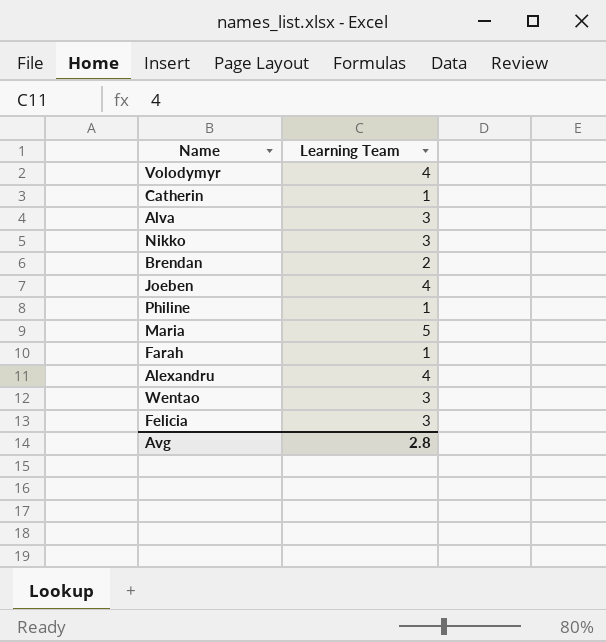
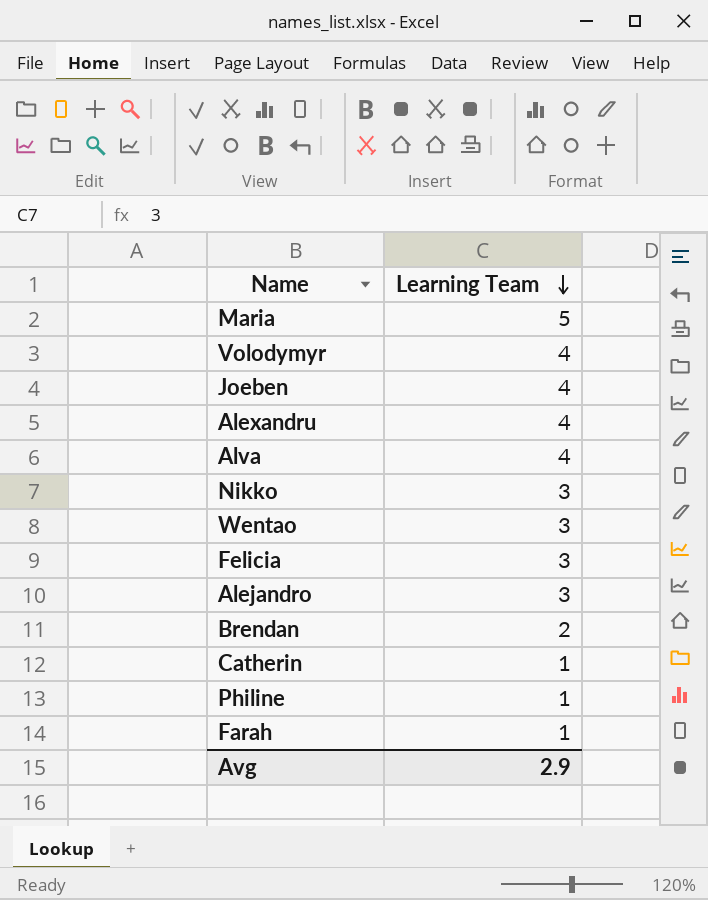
row order: none -> Learning Team descending
Alva | Learning Team: 3 -> 4
row Alejandro: none -> 3
Avg | Learning Team: 2.8 -> 2.9

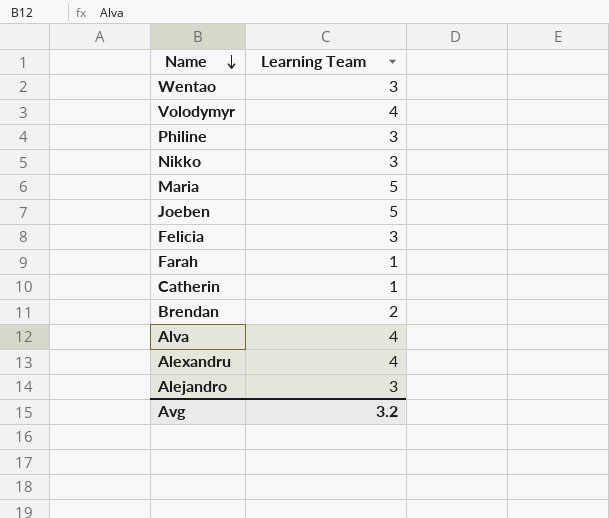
row order: Learning Team descending -> Name descending
Philine | Learning Team: 1 -> 3
Joeben | Learning Team: 4 -> 5
Avg | Learning Team: 2.9 -> 3.2

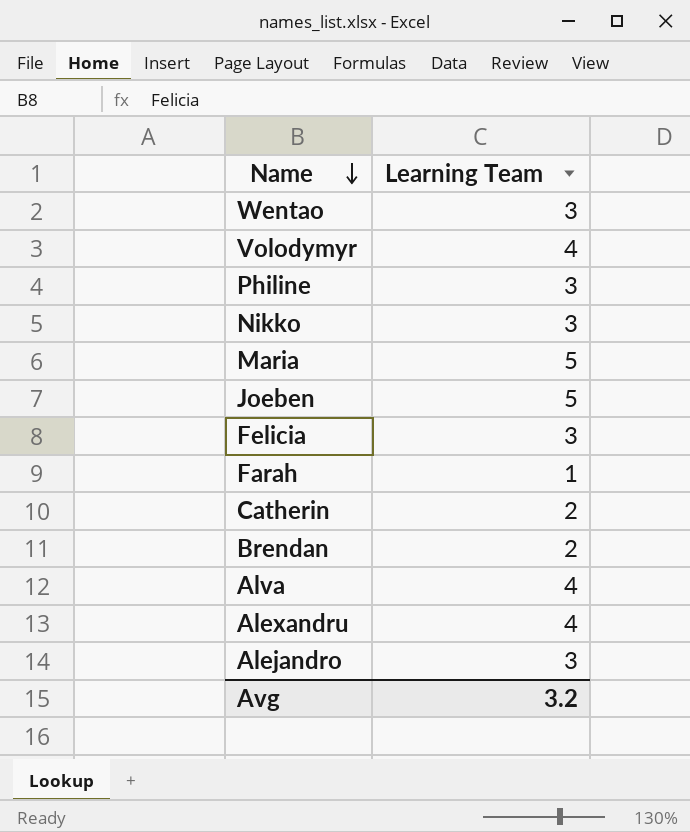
Catherin | Learning Team: 1 -> 2

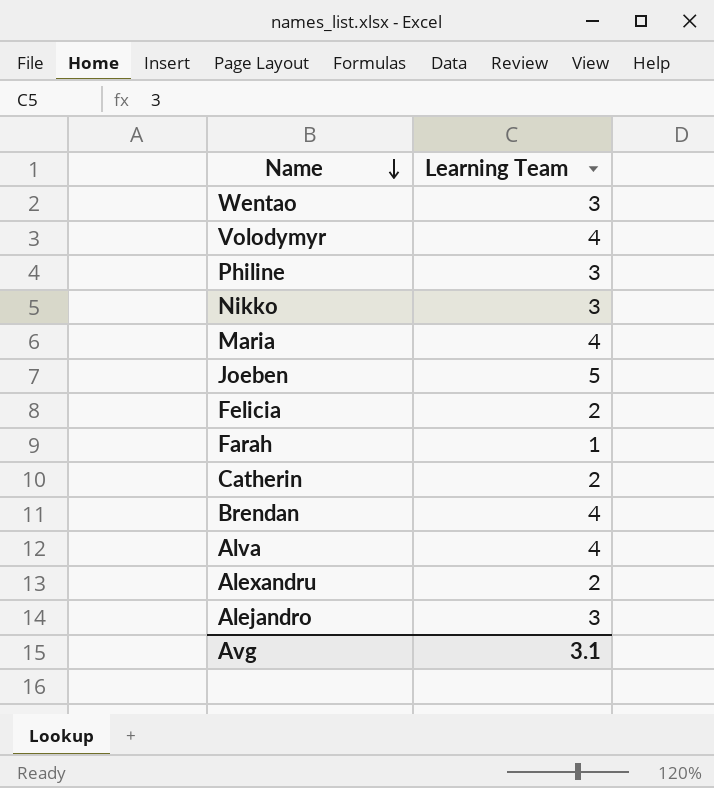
Maria | Learning Team: 5 -> 4
Felicia | Learning Team: 3 -> 2
Brendan | Learning Team: 2 -> 4
Alexandru | Learning Team: 4 -> 2
Avg | Learning Team: 3.2 -> 3.1

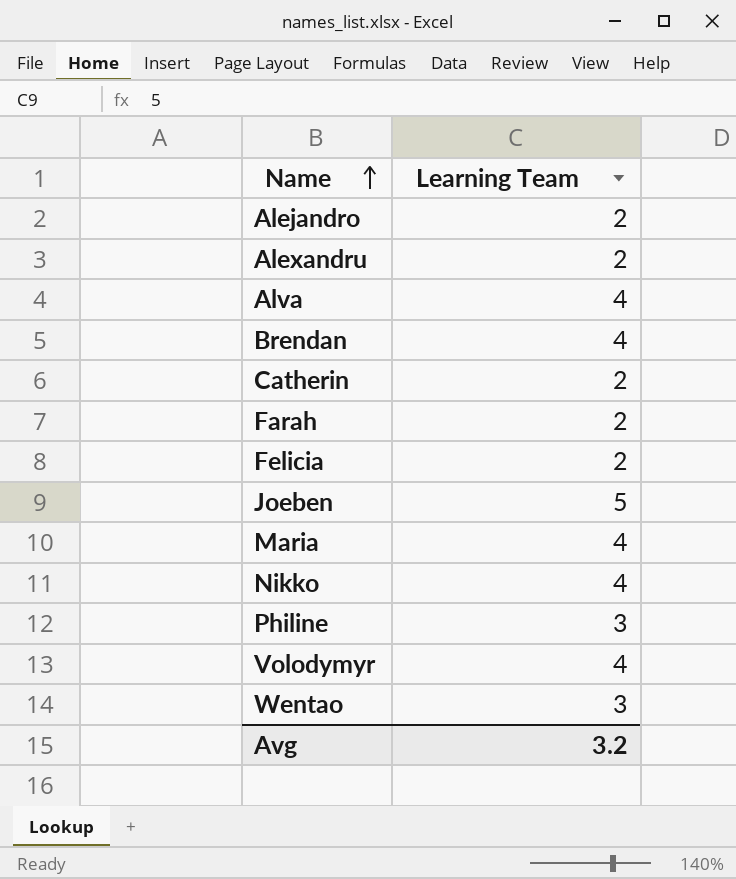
row order: Name descending -> Name ascending
Alejandro | Learning Team: 3 -> 2
Farah | Learning Team: 1 -> 2
Nikko | Learning Team: 3 -> 4
Avg | Learning Team: 3.1 -> 3.2

